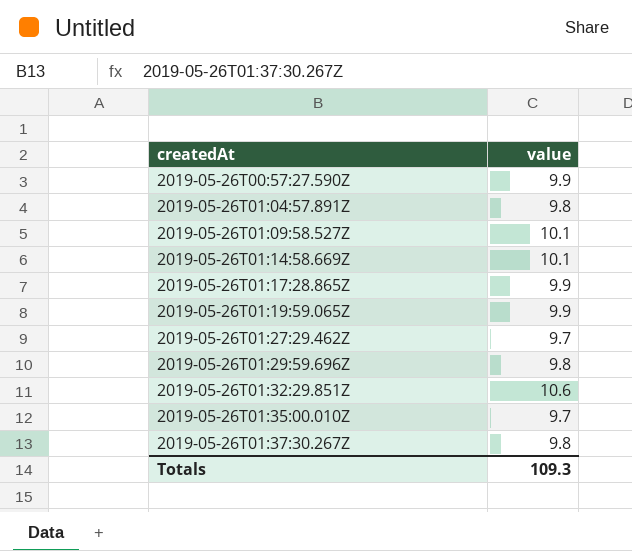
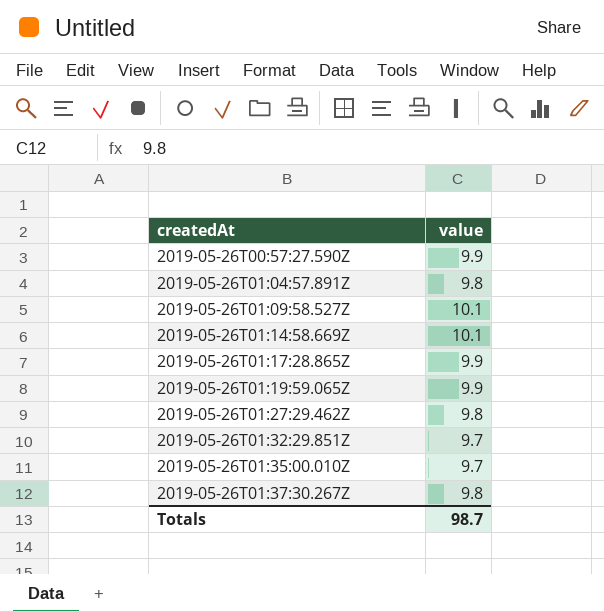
row 2019-05-26T01:29:59.696Z: 9.8 -> none
2019-05-26T01:27:29.462Z | value: 9.7 -> 9.8
2019-05-26T01:32:29.851Z | value: 10.6 -> 9.7
Totals | value: 109.3 -> 98.7

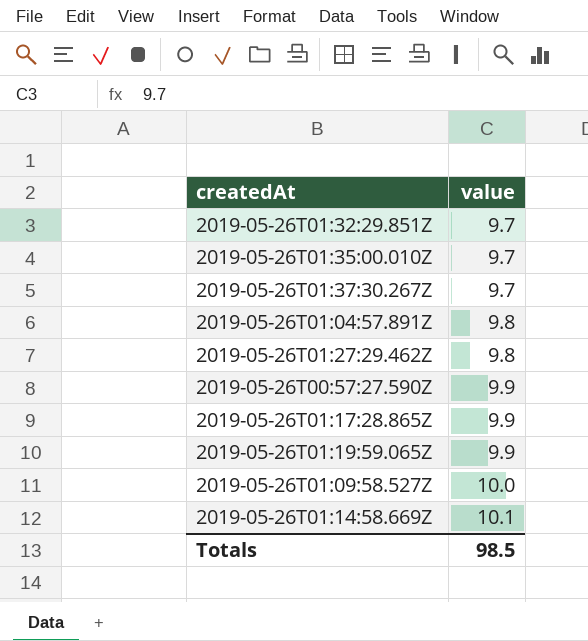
row order: createdAt ascending -> value ascending
2019-05-26T01:37:30.267Z | value: 9.8 -> 9.7
2019-05-26T01:09:58.527Z | value: 10.1 -> 10.0
Totals | value: 98.7 -> 98.5

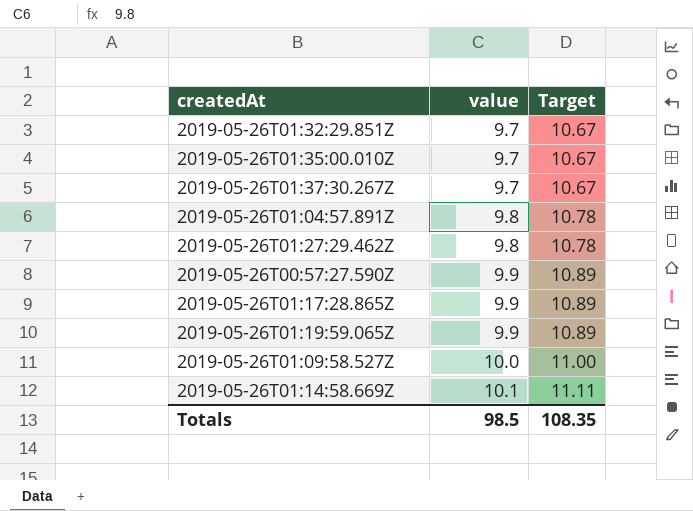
column Target | formula: none -> [value] * 1.1

